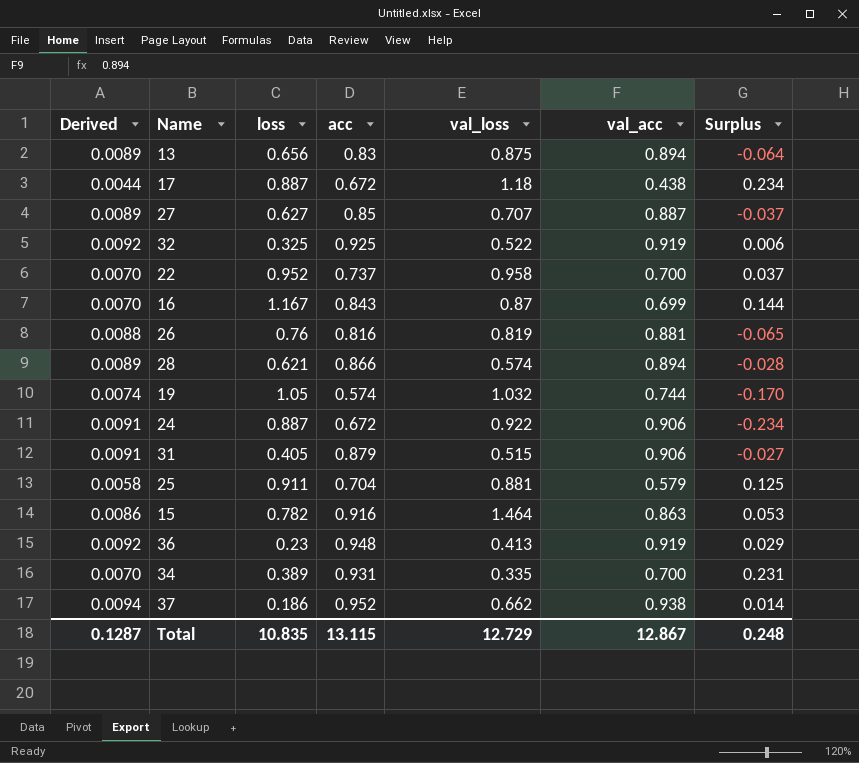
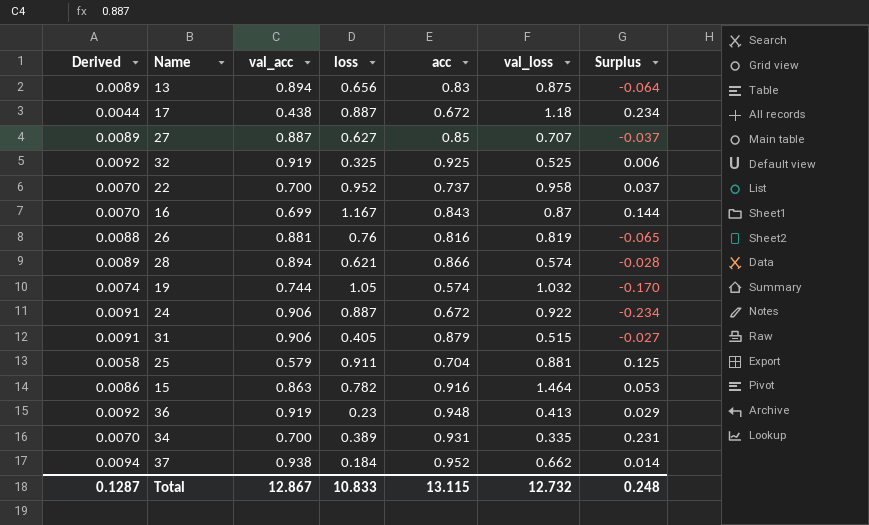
column val_acc | position: 6 -> 3
32 | val_loss: 0.522 -> 0.525
37 | loss: 0.186 -> 0.184
Total | loss: 10.835 -> 10.833
Total | val_loss: 12.729 -> 12.732

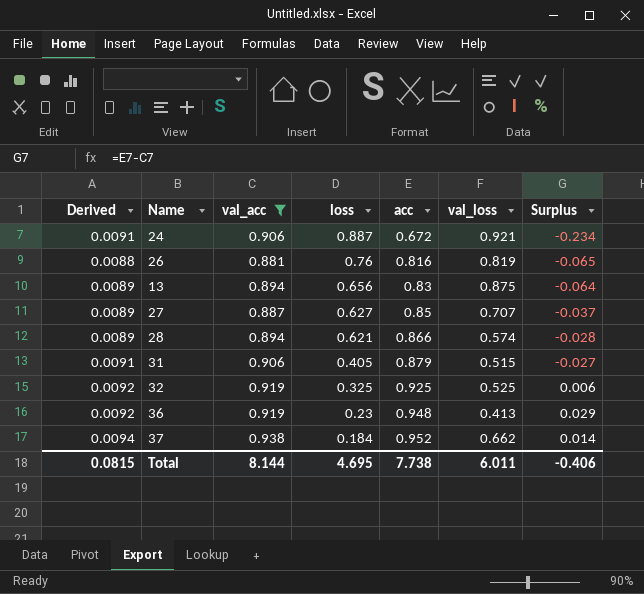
filter: none -> val_acc >= 0.881
row order: none -> loss descending
24 | val_loss: 0.922 -> 0.921
Total | Derived: 0.1287 -> 0.0815
Total | val_acc: 12.867 -> 8.144
Total | loss: 10.833 -> 4.695
Total | acc: 13.115 -> 7.738
Total | val_loss: 12.732 -> 6.011
Total | Surplus: 0.248 -> -0.406

